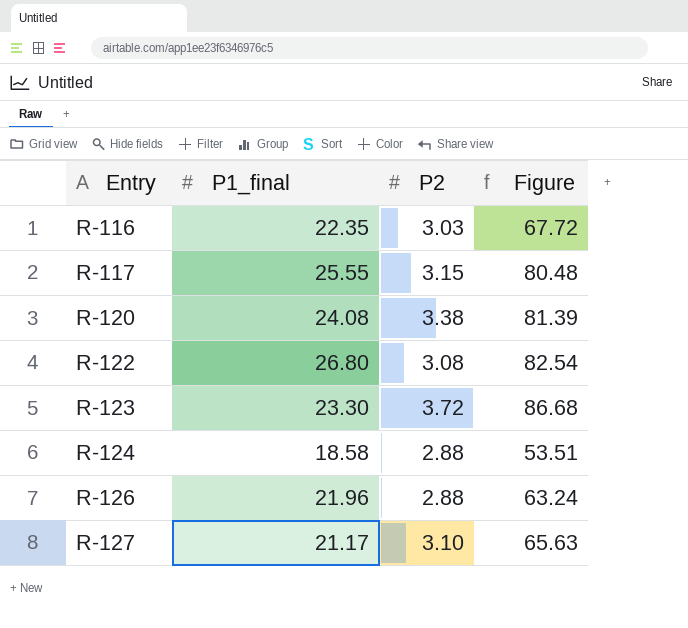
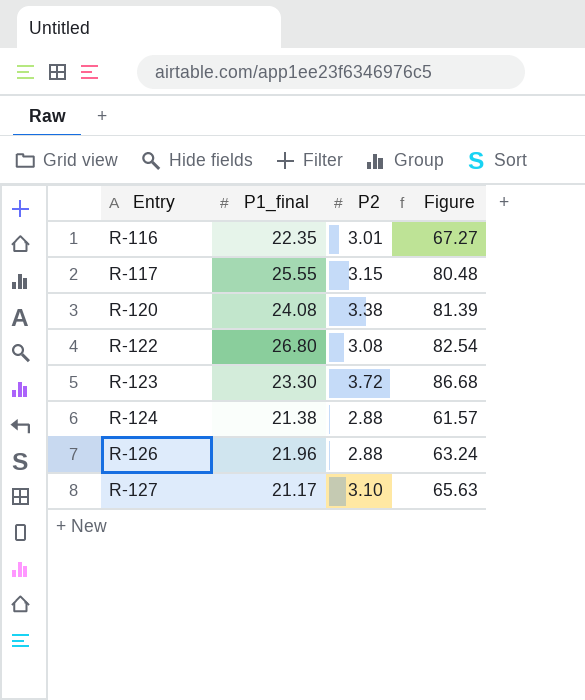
R-116 | P2: 3.03 -> 3.01
R-116 | Figure: 67.72 -> 67.27
R-124 | P1_final: 18.58 -> 21.38
R-124 | Figure: 53.51 -> 61.57

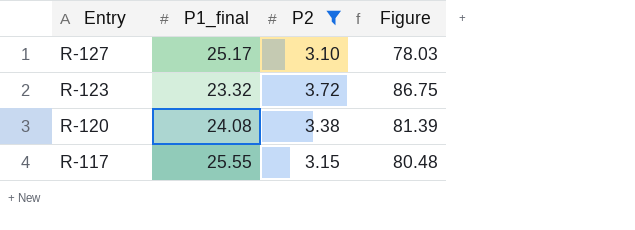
filter: none -> P2 >= 3.10
row order: Entry ascending -> Entry descending
R-127 | P1_final: 21.17 -> 25.17
R-127 | Figure: 65.63 -> 78.03
R-123 | P1_final: 23.30 -> 23.32
R-123 | Figure: 86.68 -> 86.75

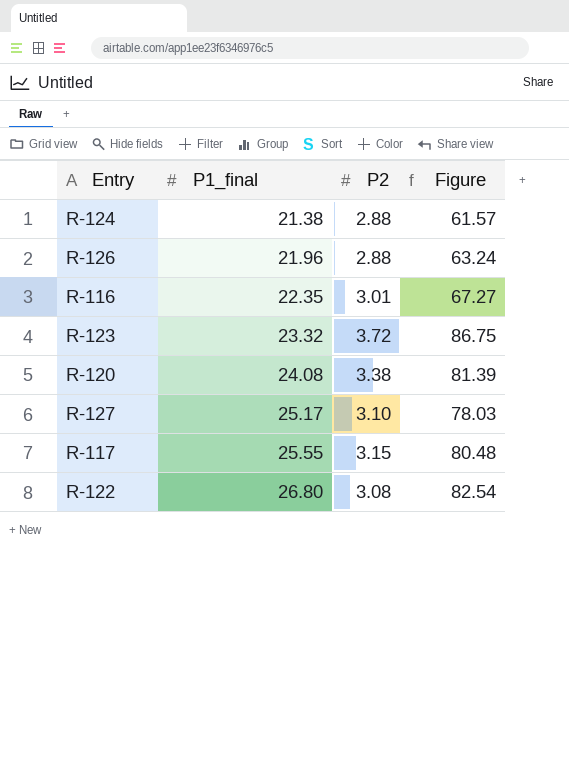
filter: P2 >= 3.10 -> none
row order: Entry descending -> P1_final ascending

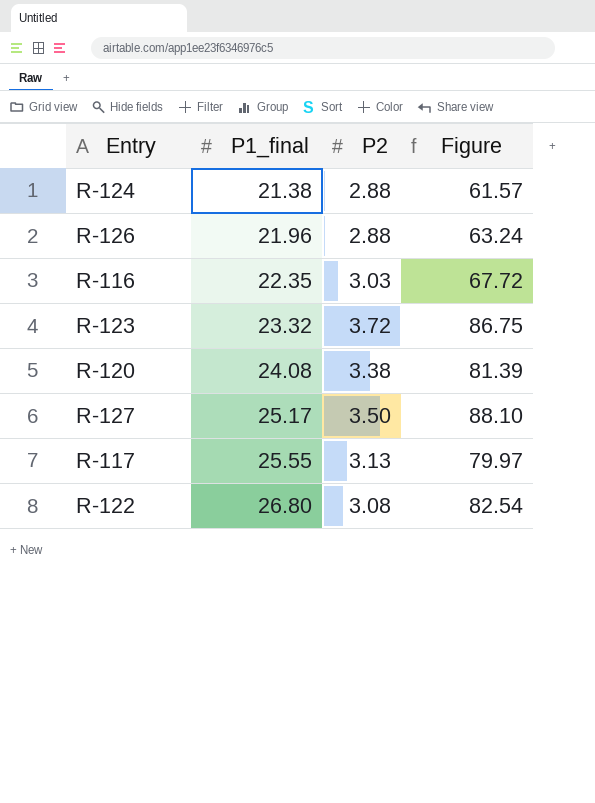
R-116 | P2: 3.01 -> 3.03
R-116 | Figure: 67.27 -> 67.72
R-127 | P2: 3.10 -> 3.50
R-127 | Figure: 78.03 -> 88.10
R-117 | P2: 3.15 -> 3.13
R-117 | Figure: 80.48 -> 79.97

